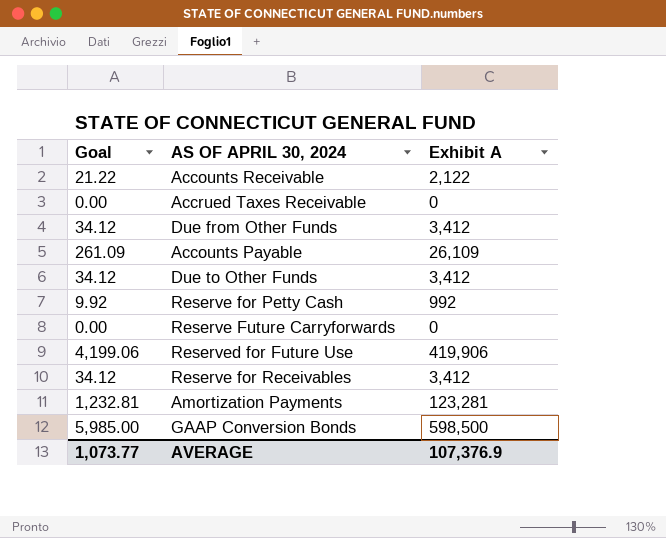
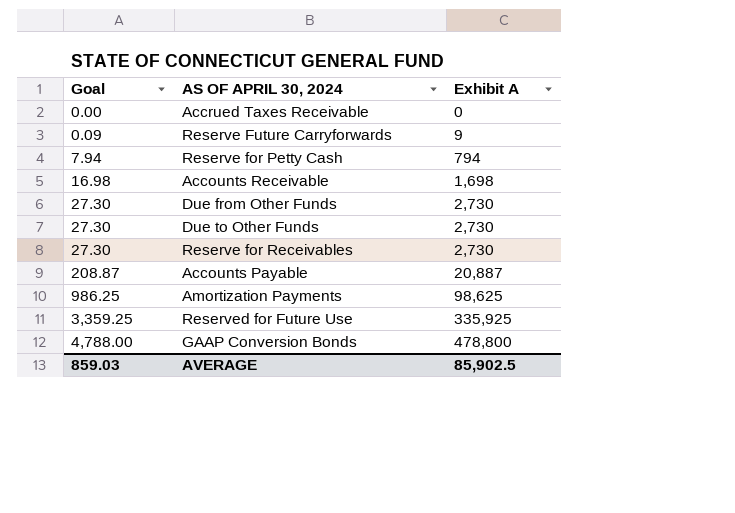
row order: none -> Goal ascending
Reserve Future Carryforwards | Goal: 0.00 -> 0.09
Reserve Future Carryforwards | Exhibit A: 0 -> 9
Reserve for Petty Cash | Goal: 9.92 -> 7.94
Reserve for Petty Cash | Exhibit A: 992 -> 794
Accounts Receivable | Goal: 21.22 -> 16.98
Accounts Receivable | Exhibit A: 2,122 -> 1,698
Due from Other Funds | Goal: 34.12 -> 27.30
Due from Other Funds | Exhibit A: 3,412 -> 2,730
Due to Other Funds | Goal: 34.12 -> 27.30
Due to Other Funds | Exhibit A: 3,412 -> 2,730
Reserve for Receivables | Goal: 34.12 -> 27.30
Reserve for Receivables | Exhibit A: 3,412 -> 2,730
Accounts Payable | Goal: 261.09 -> 208.87
Accounts Payable | Exhibit A: 26,109 -> 20,887
Amortization Payments | Goal: 1,232.81 -> 986.25
Amortization Payments | Exhibit A: 123,281 -> 98,625
Reserved for Future Use | Goal: 4,199.06 -> 3,359.25
Reserved for Future Use | Exhibit A: 419,906 -> 335,925
GAAP Conversion Bonds | Goal: 5,985.00 -> 4,788.00
GAAP Conversion Bonds | Exhibit A: 598,500 -> 478,800
AVERAGE | Goal: 1,073.77 -> 859.03
AVERAGE | Exhibit A: 107,376.9 -> 85,902.5

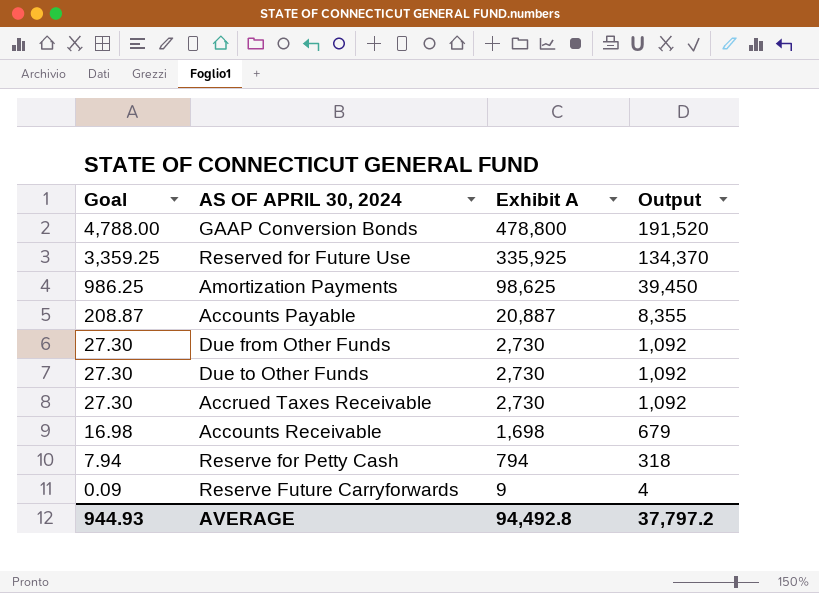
row order: Goal ascending -> Goal descending
column Output | formula: none -> [Exhibit A] * 0.4
row Reserve for Receivables: 27.30 | 2,730 -> none
Accrued Taxes Receivable | Goal: 0.00 -> 27.30
Accrued Taxes Receivable | Exhibit A: 0 -> 2,730
AVERAGE | Goal: 859.03 -> 944.93
AVERAGE | Exhibit A: 85,902.5 -> 94,492.8

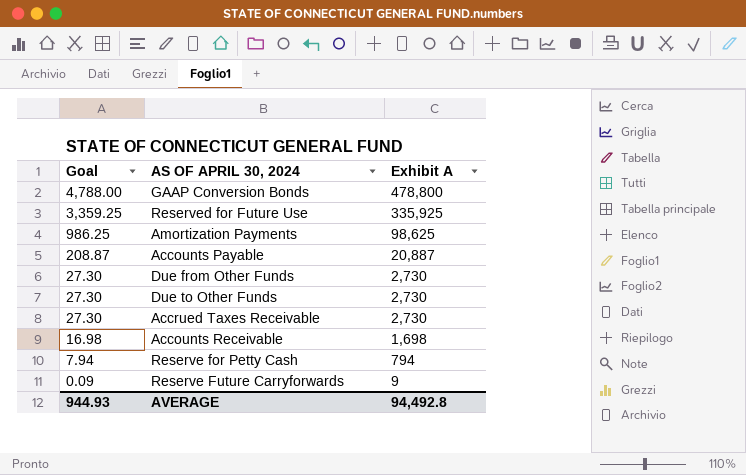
column Output | formula: [Exhibit A] * 0.4 -> none

